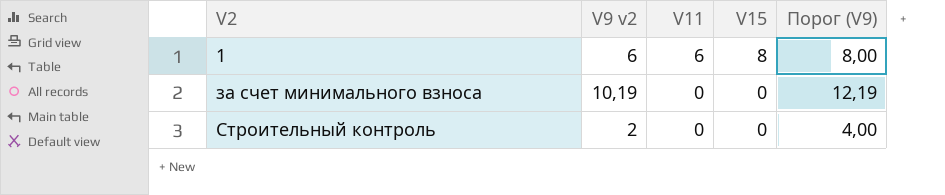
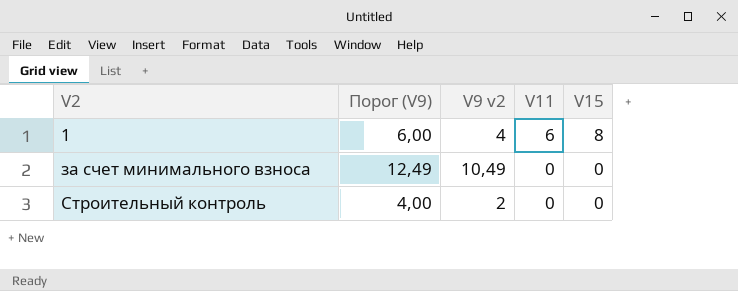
column Порог (V9) | position: 5 -> 2
1 | Порог (V9): 8,00 -> 6,00
1 | V9 v2: 6 -> 4
за счет минимального взноса | Порог (V9): 12,19 -> 12,49
за счет минимального взноса | V9 v2: 10,19 -> 10,49

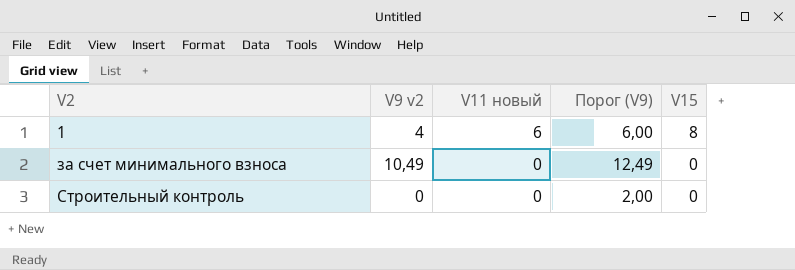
column name: V11 -> V11 новый
column Порог (V9) | position: 2 -> 4
Строительный контроль | V9 v2: 2 -> 0
Строительный контроль | Порог (V9): 4,00 -> 2,00

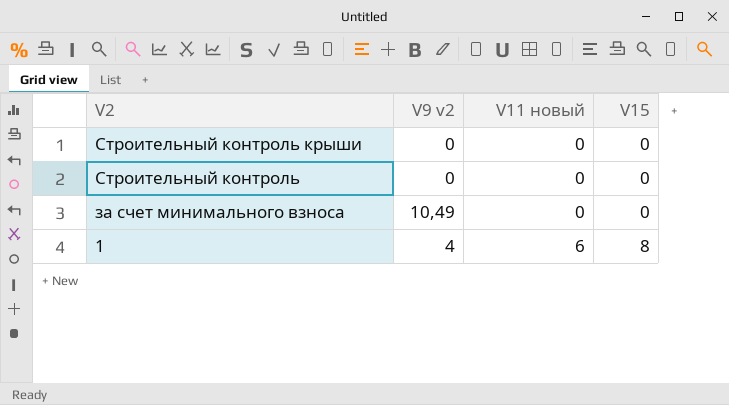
row order: V2 ascending -> V2 descending
column Порог (V9) | formula: [V9 v2] + 2 -> none
row Строительный контроль крыши: none -> 0 | 0 | 0

